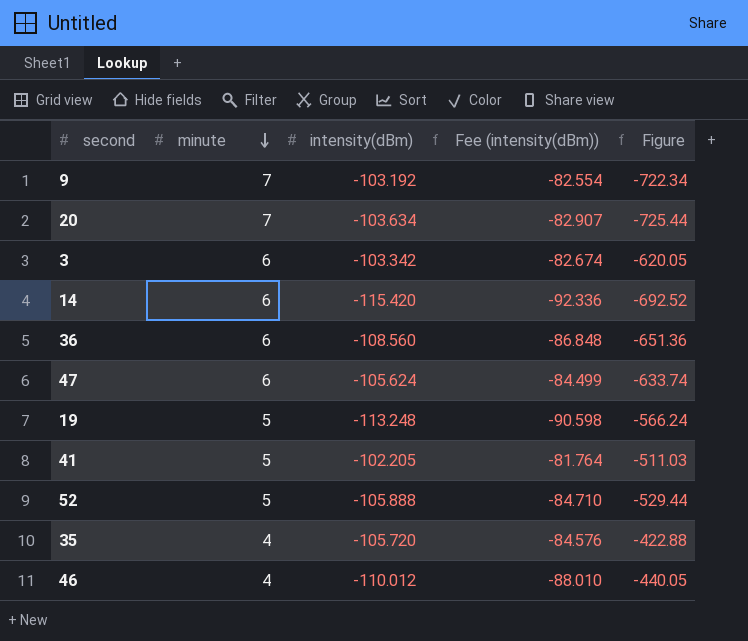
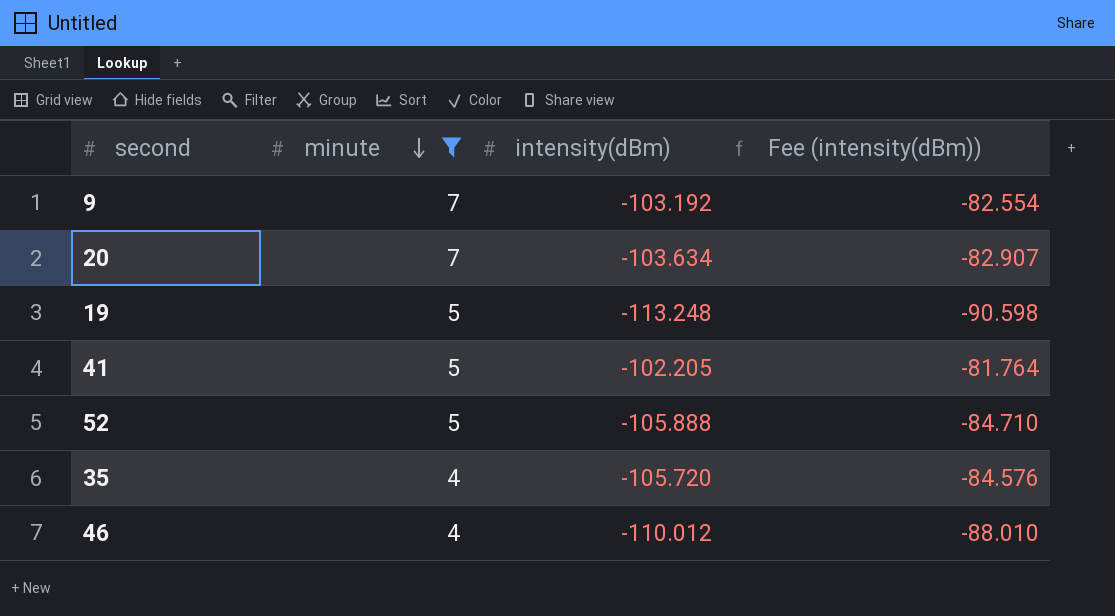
filter: none -> minute != 6
column Figure | formula: [minute] * [intensity(dBm)] -> none

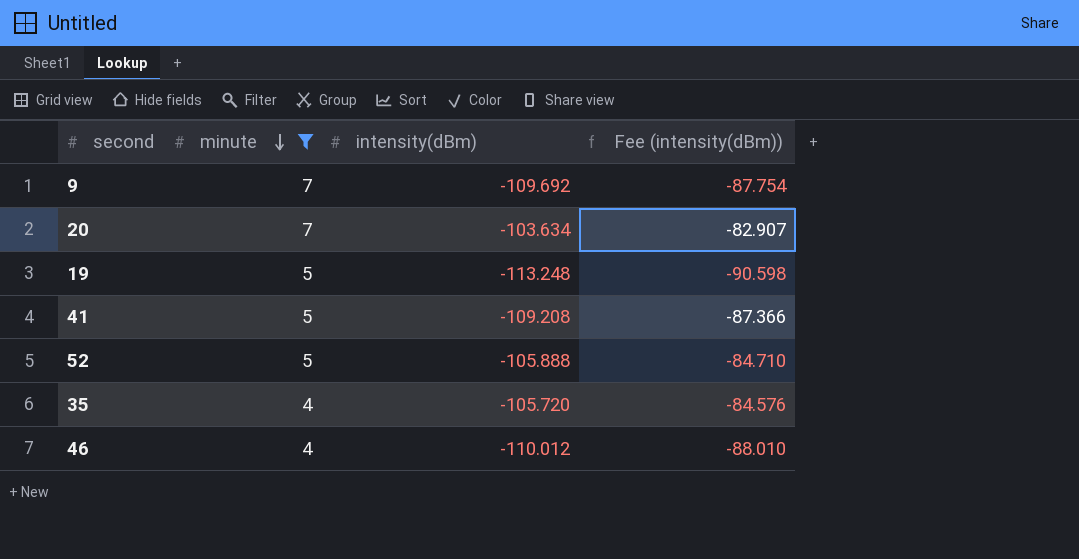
9 | intensity(dBm): -103.192 -> -109.692
9 | Fee (intensity(dBm)): -82.554 -> -87.754
41 | intensity(dBm): -102.205 -> -109.208
41 | Fee (intensity(dBm)): -81.764 -> -87.366

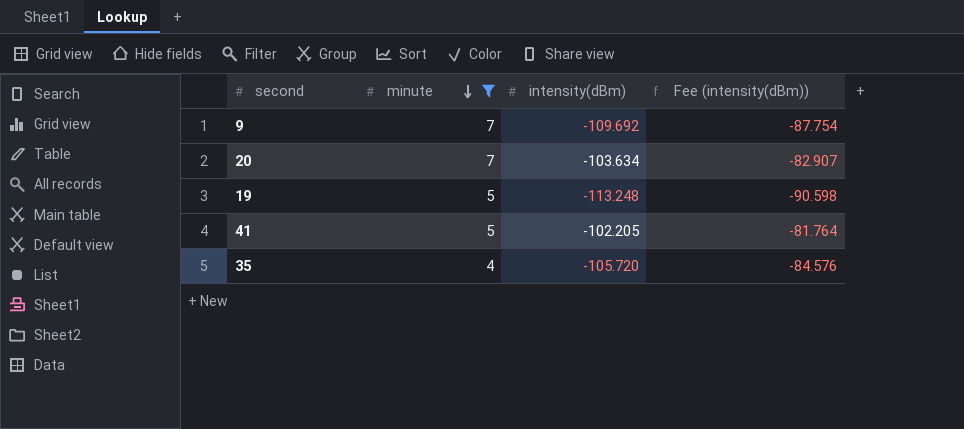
row 52: 5 | -105.888 | -84.710 -> none
row 46: 4 | -110.012 | -88.010 -> none
41 | intensity(dBm): -109.208 -> -102.205
41 | Fee (intensity(dBm)): -87.366 -> -81.764

